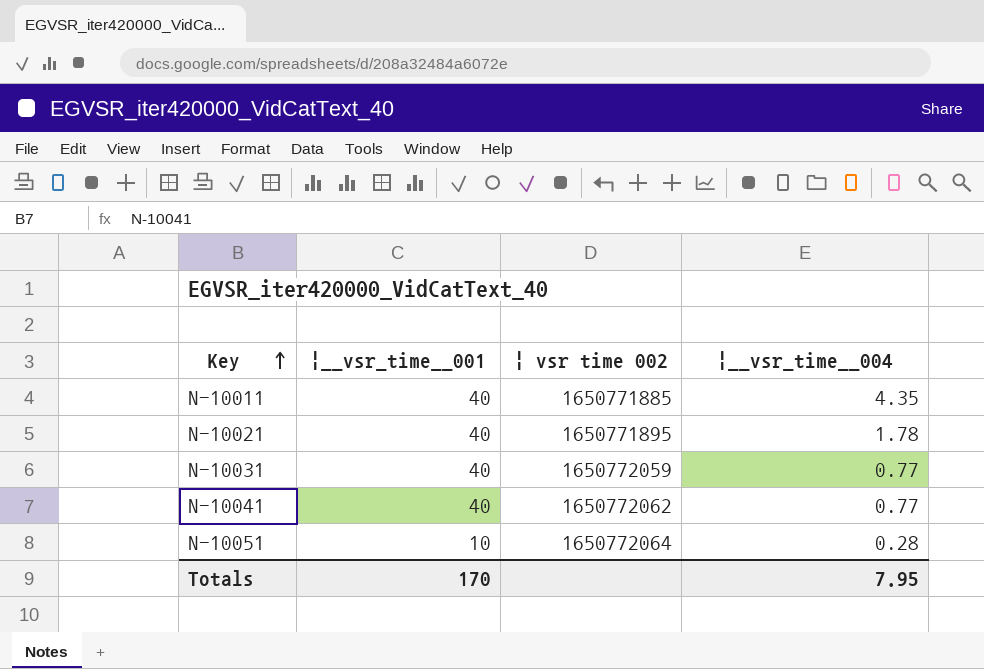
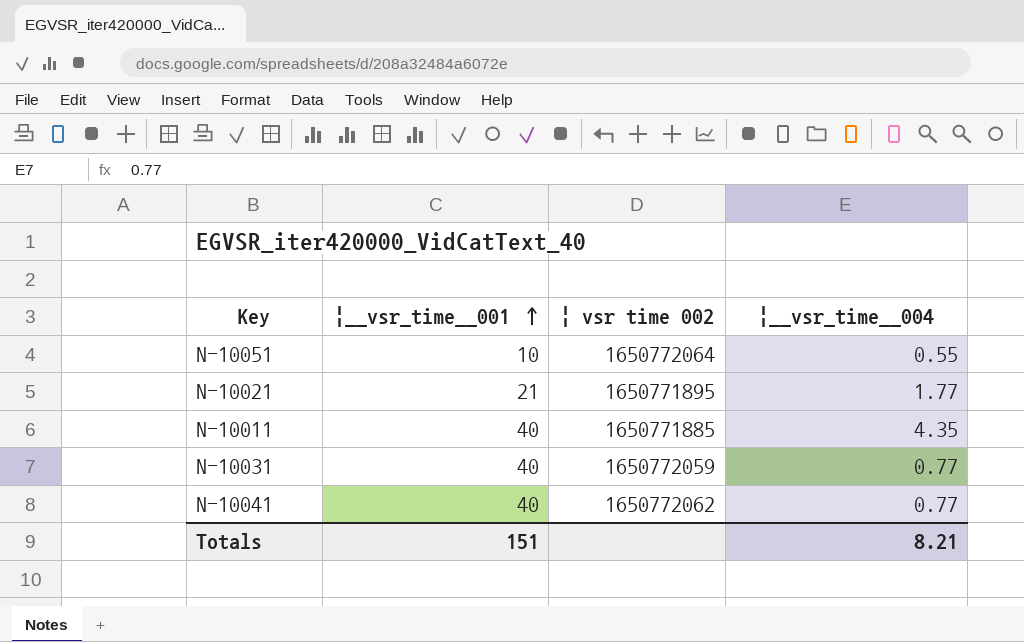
row order: Key ascending -> |__vsr_time__001 ascending
N-10051 | |__vsr_time__004: 0.28 -> 0.55
N-10021 | |__vsr_time__001: 40 -> 21
N-10021 | |__vsr_time__004: 1.78 -> 1.77
Totals | |__vsr_time__001: 170 -> 151
Totals | |__vsr_time__004: 7.95 -> 8.21

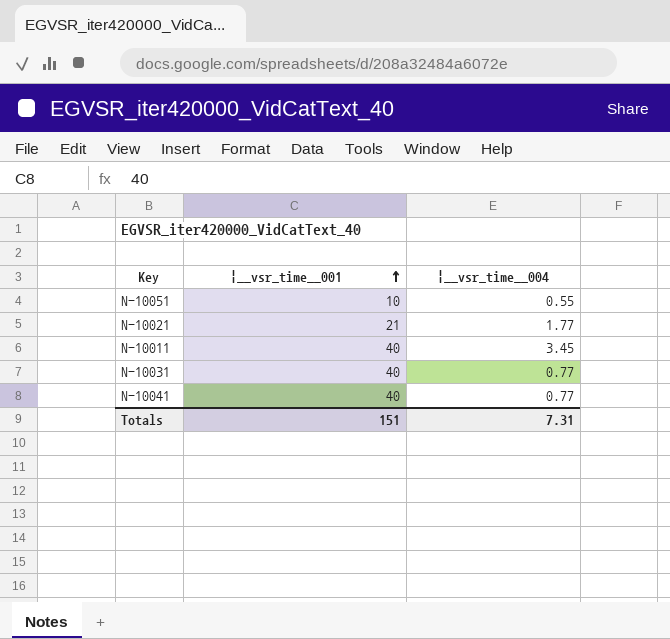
column | vsr time 002 | position: 3 -> none
N-10011 | |__vsr_time__004: 4.35 -> 3.45
Totals | |__vsr_time__004: 8.21 -> 7.31

